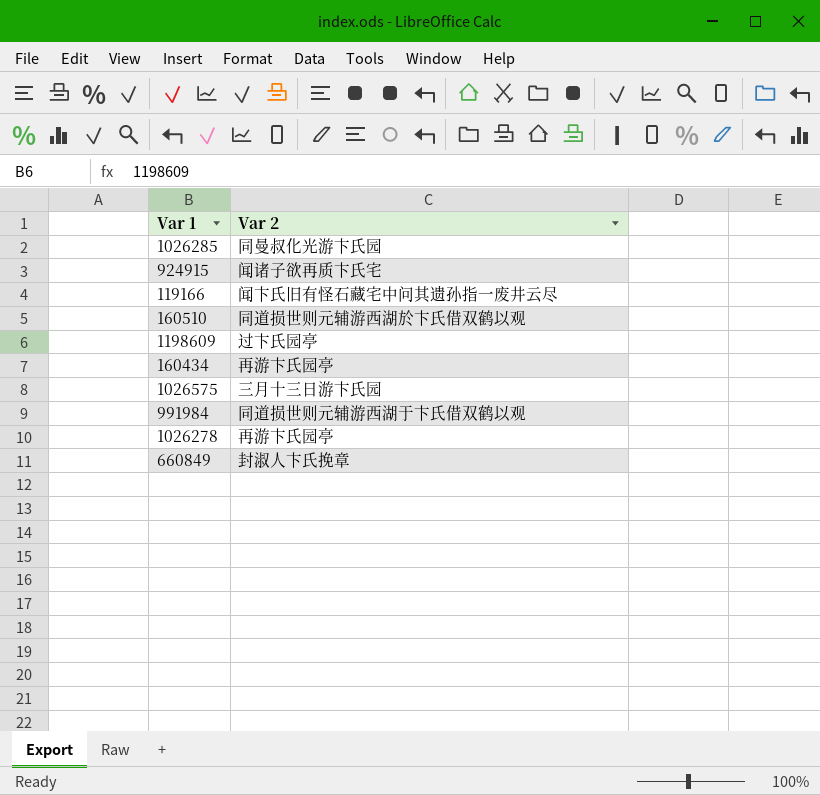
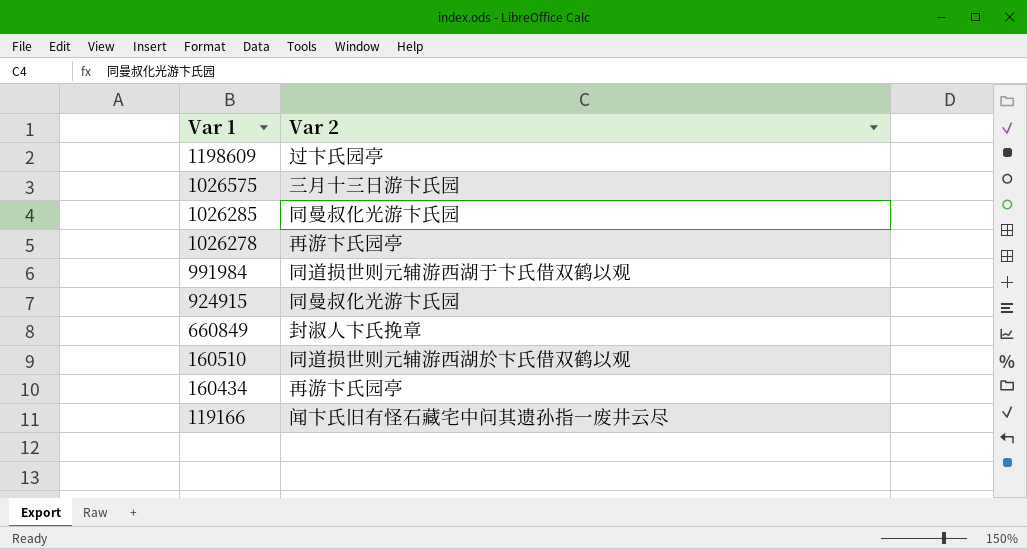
row order: none -> Var 1 descending
924915 | Var 2: 闻诸子欲再质卞氏宅 -> 同曼叔化光游卞氏园

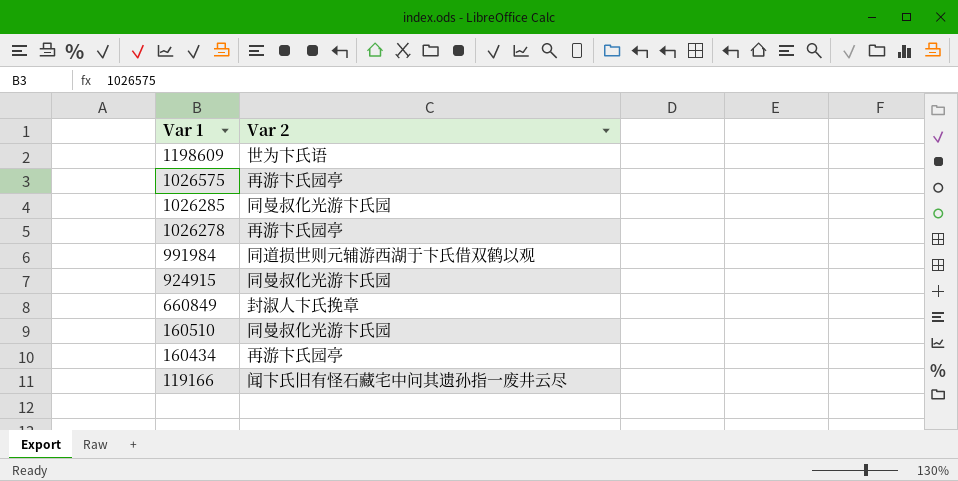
1198609 | Var 2: 过卞氏园亭 -> 世为卞氏语
1026575 | Var 2: 三月十三日游卞氏园 -> 再游卞氏园亭
160510 | Var 2: 同道损世则元辅游西湖於卞氏借双鹤以观 -> 同曼叔化光游卞氏园

